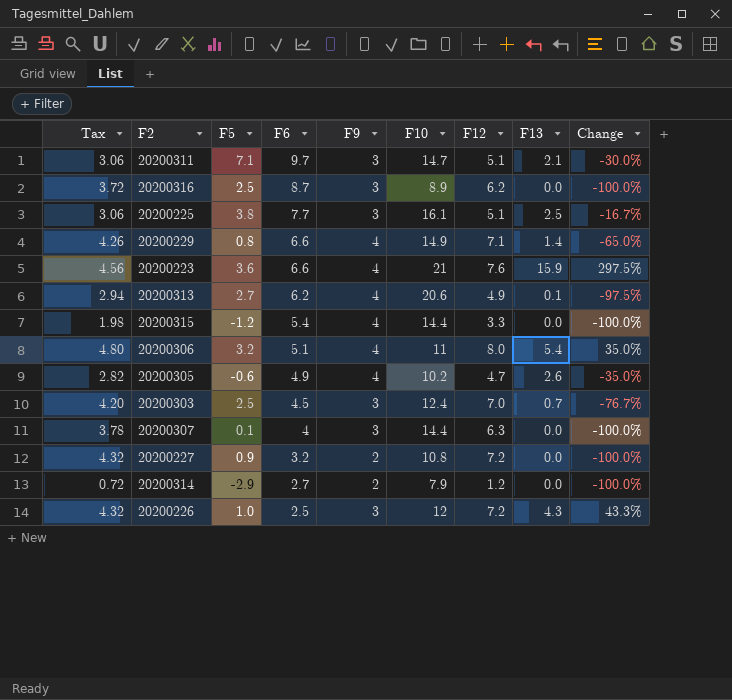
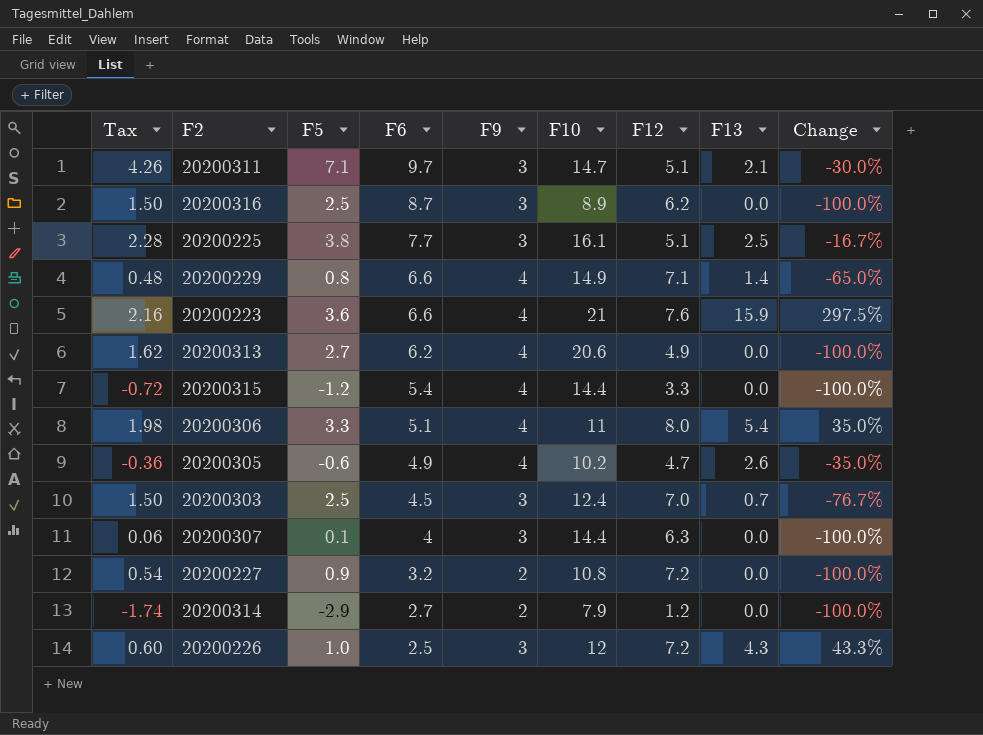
column Tax | formula: [F12] * 0.6 -> [F5] * 0.6
20200313 | F13: 0.1 -> 0.0
20200313 | Change: -97.5% -> -100.0%
20200306 | F5: 3.2 -> 3.3

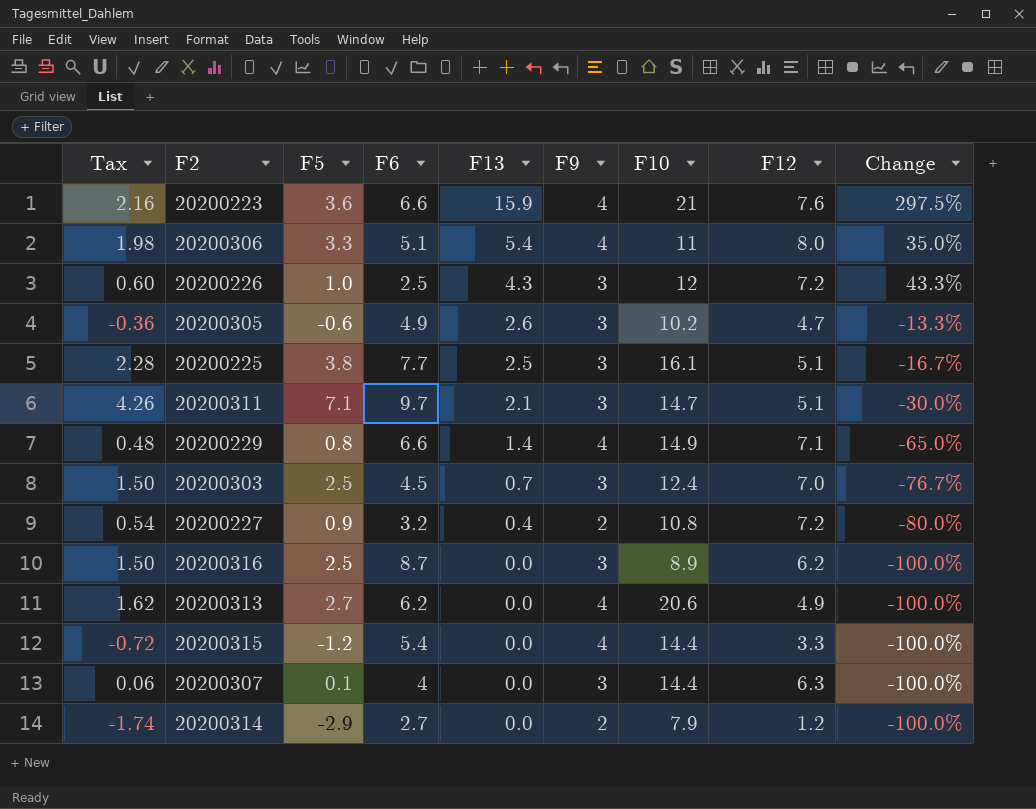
row order: F6 descending -> F13 descending
column F13 | position: 8 -> 5
20200305 | F9: 4 -> 3
20200305 | Change: -35.0% -> -13.3%
20200227 | F13: 0.0 -> 0.4
20200227 | Change: -100.0% -> -80.0%

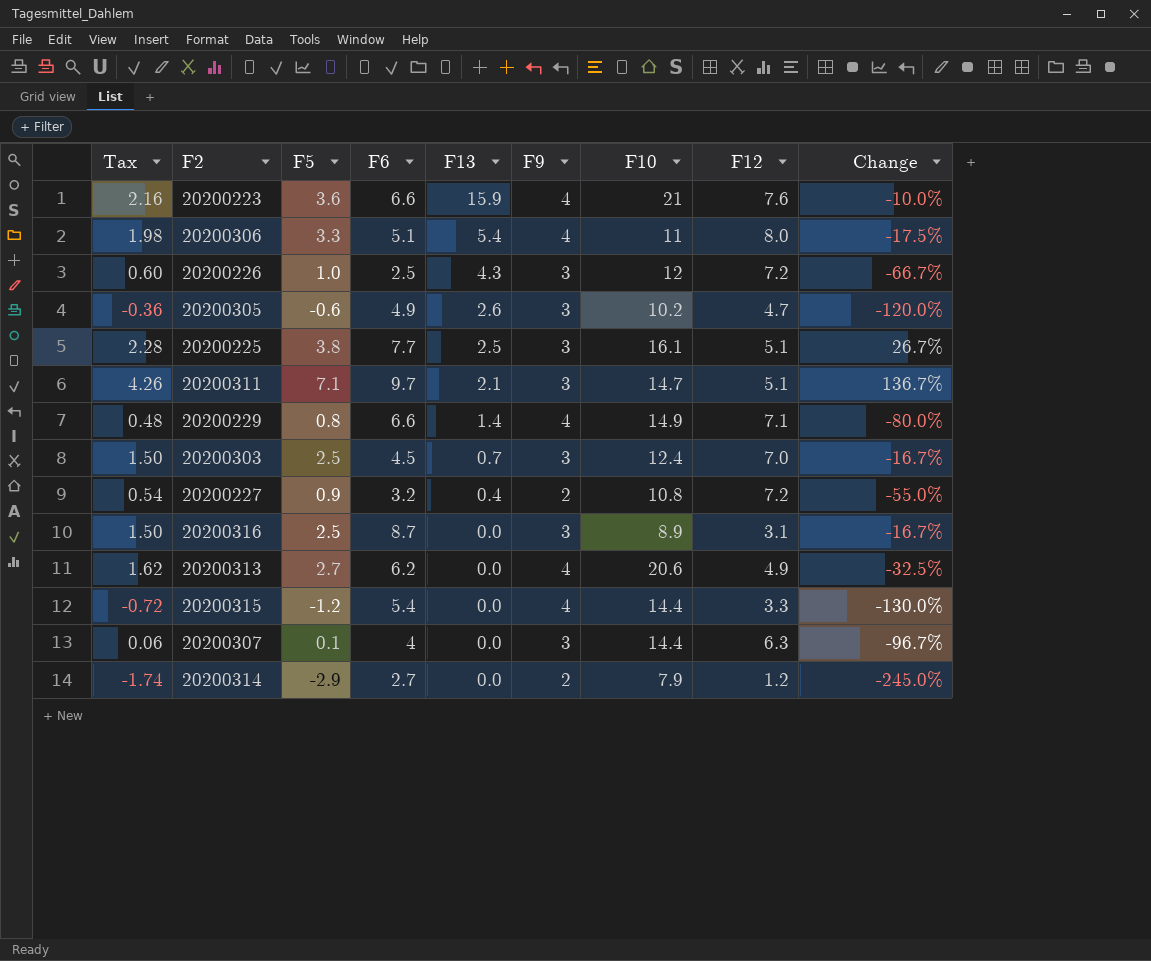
column Change | formula: ([F13] - [F9]) / [F9] -> ([F5] - [F9]) / [F9]
20200316 | F12: 6.2 -> 3.1

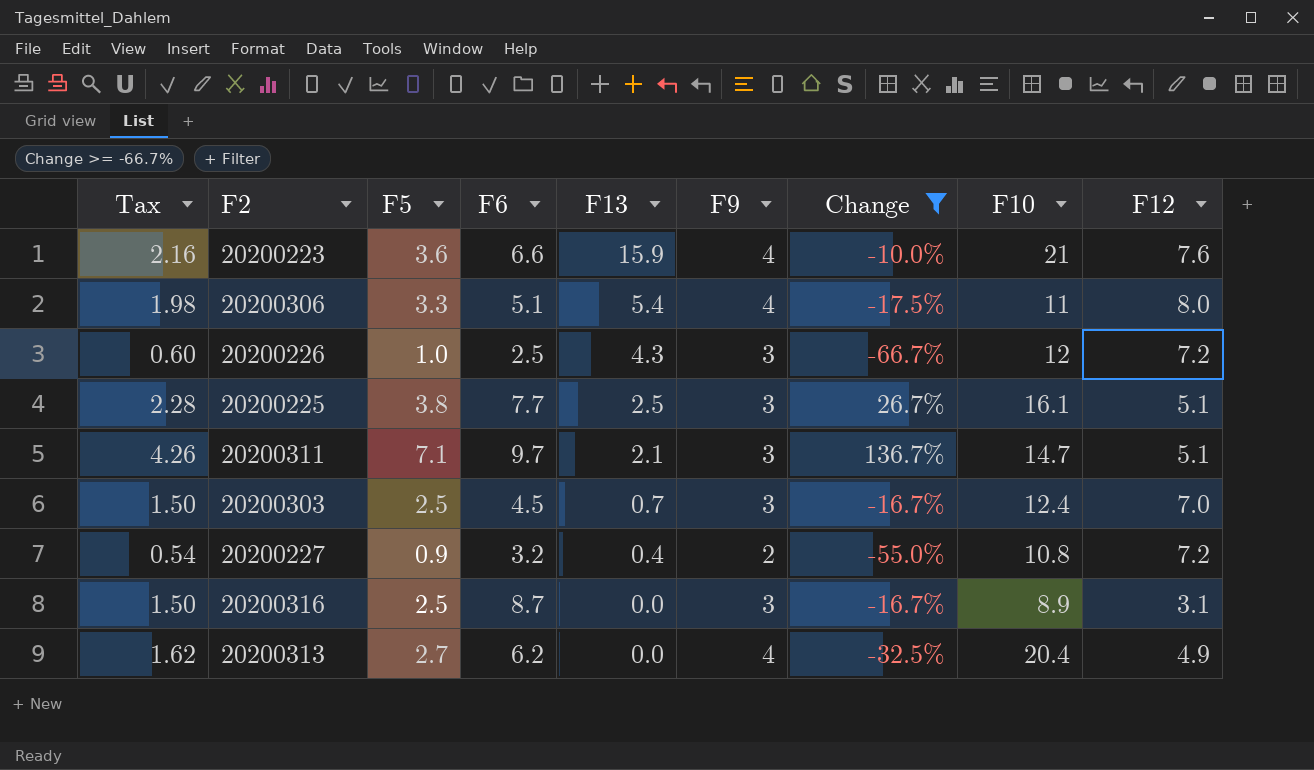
filter: none -> Change >= -66.7%
column Change | position: 9 -> 7
20200313 | F10: 20.6 -> 20.4

